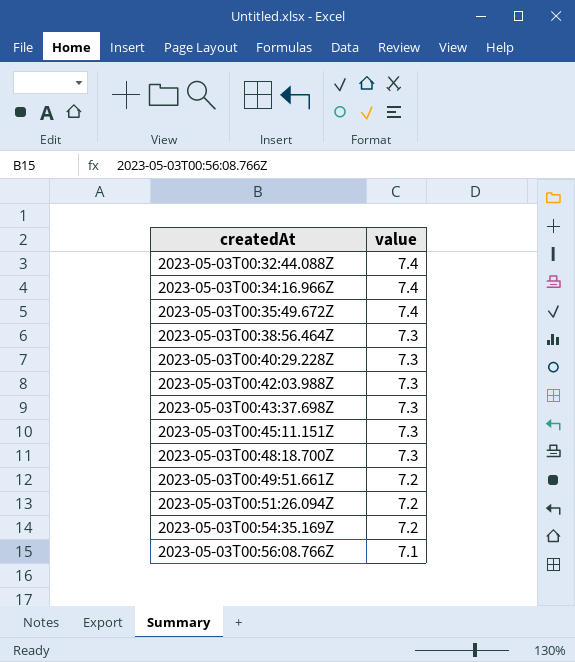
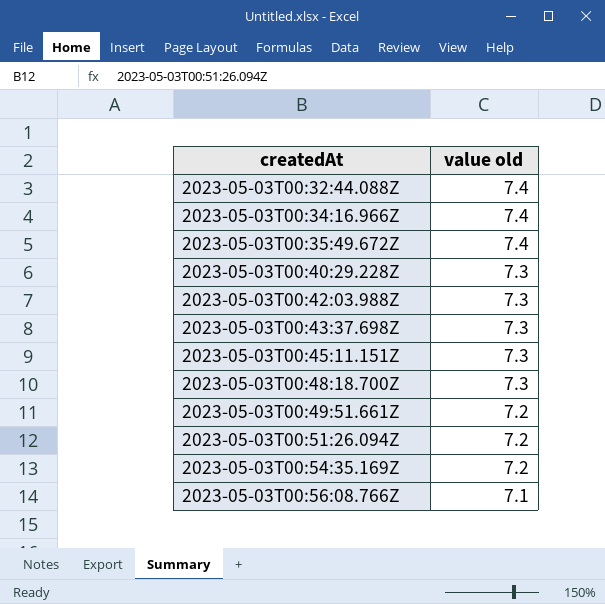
column name: value -> value old
row 2023-05-03T00:38:56.464Z: 7.3 -> none

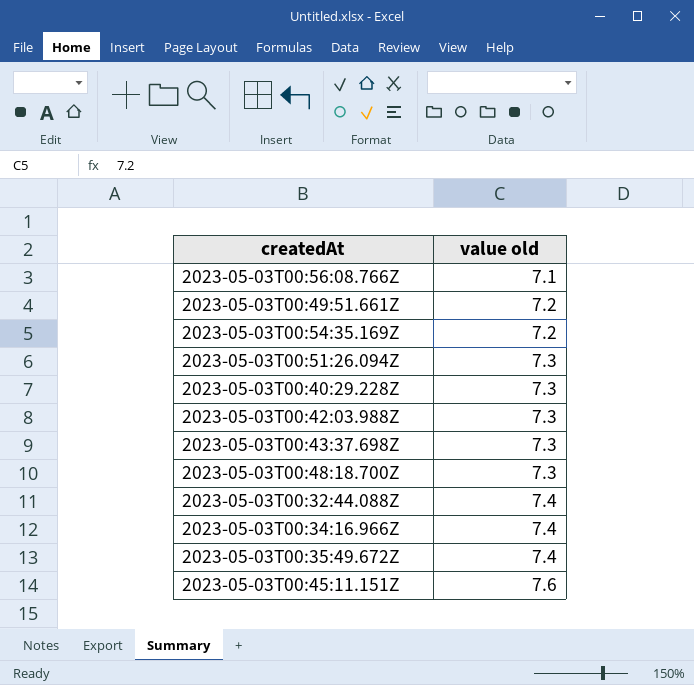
row order: createdAt ascending -> value old ascending
2023-05-03T00:51:26.094Z | value old: 7.2 -> 7.3
2023-05-03T00:45:11.151Z | value old: 7.3 -> 7.6

